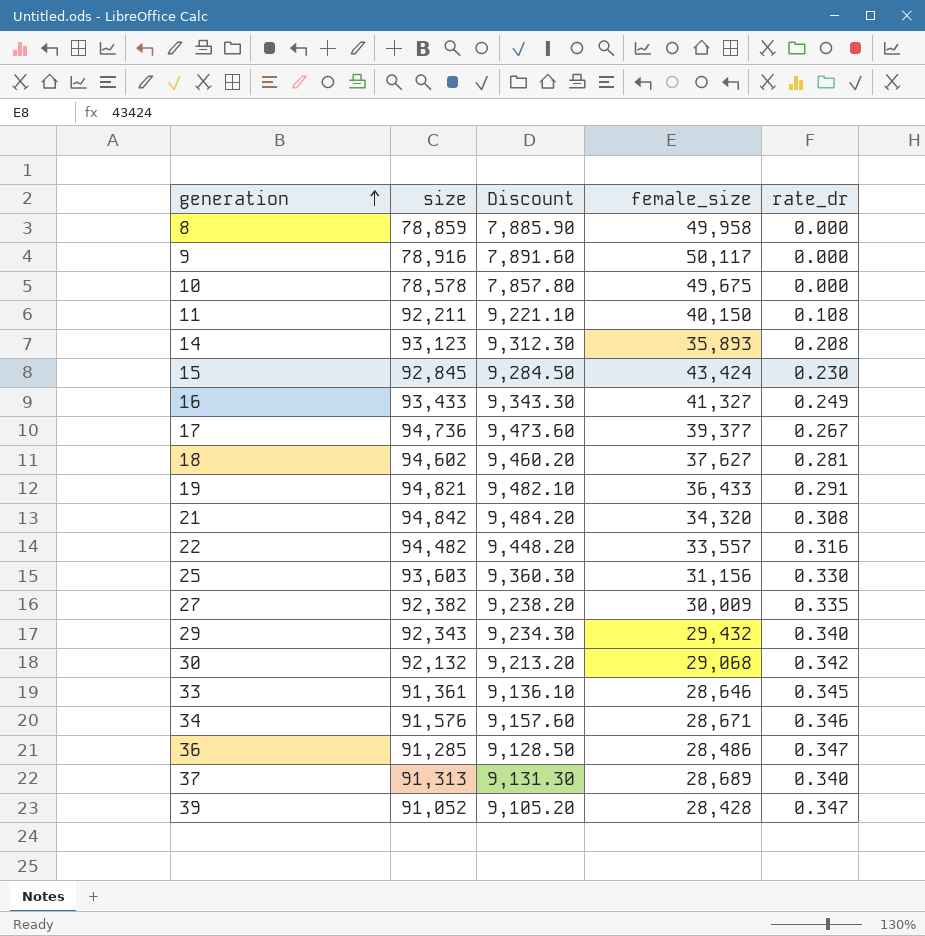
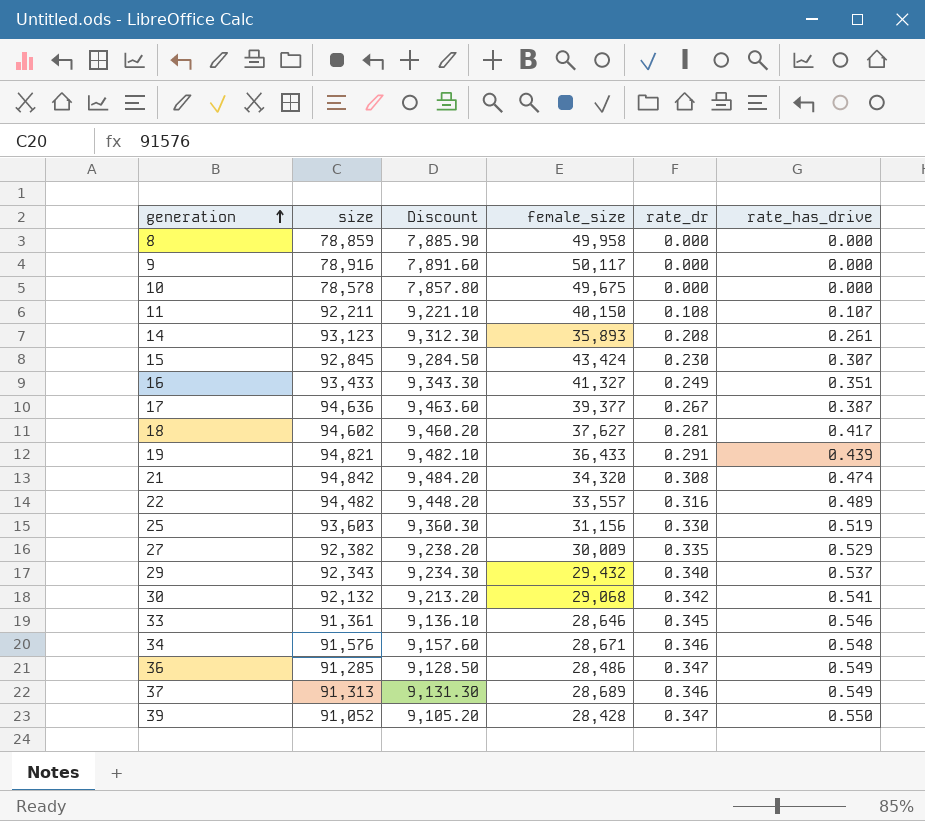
column rate_has_drive | position: none -> 6
17 | size: 94,736 -> 94,636
17 | Discount: 9,473.60 -> 9,463.60
37 | rate_dr: 0.340 -> 0.346

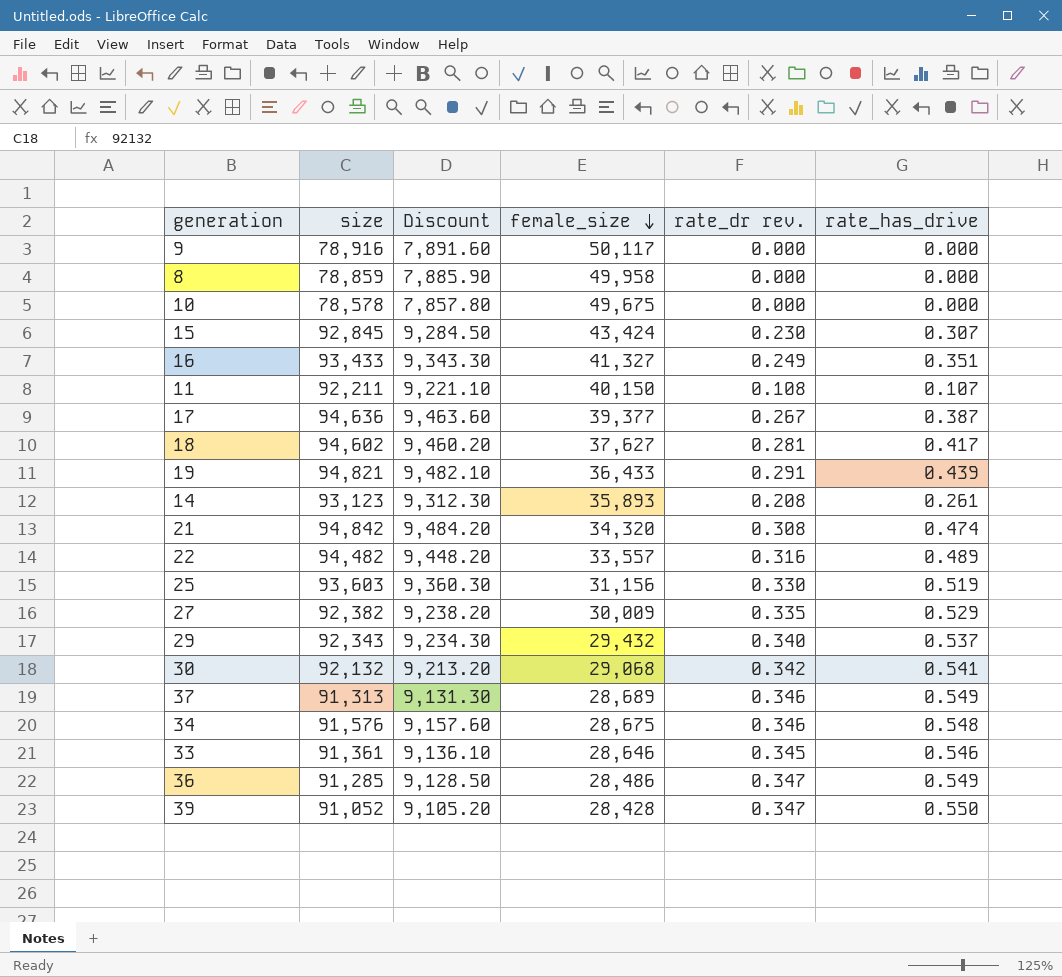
row order: generation ascending -> female_size descending
column name: rate_dr -> rate_dr rev.
34 | female_size: 28,671 -> 28,675

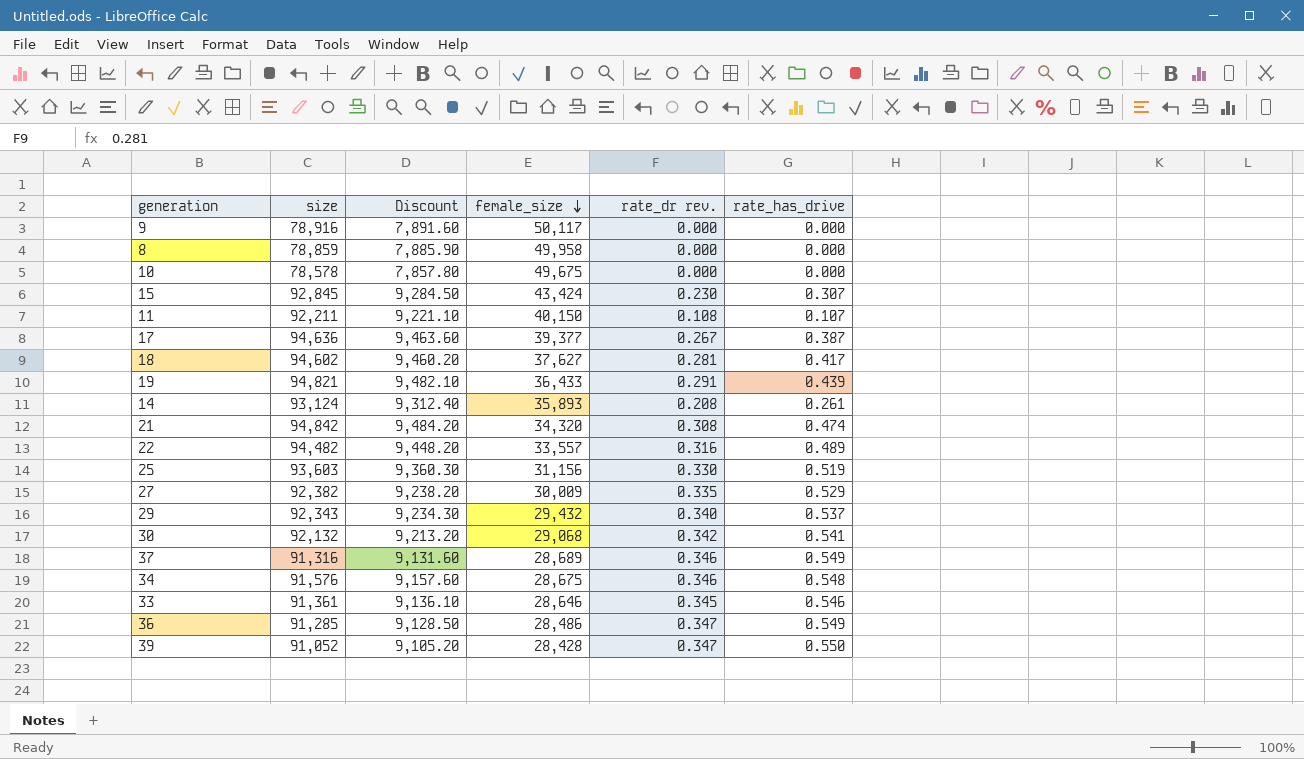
row 16: 93,433 | 9,343.30 | 41,327 | 0.249 | 0.351 -> none
14 | size: 93,123 -> 93,124
14 | Discount: 9,312.30 -> 9,312.40
37 | size: 91,313 -> 91,316
37 | Discount: 9,131.30 -> 9,131.60

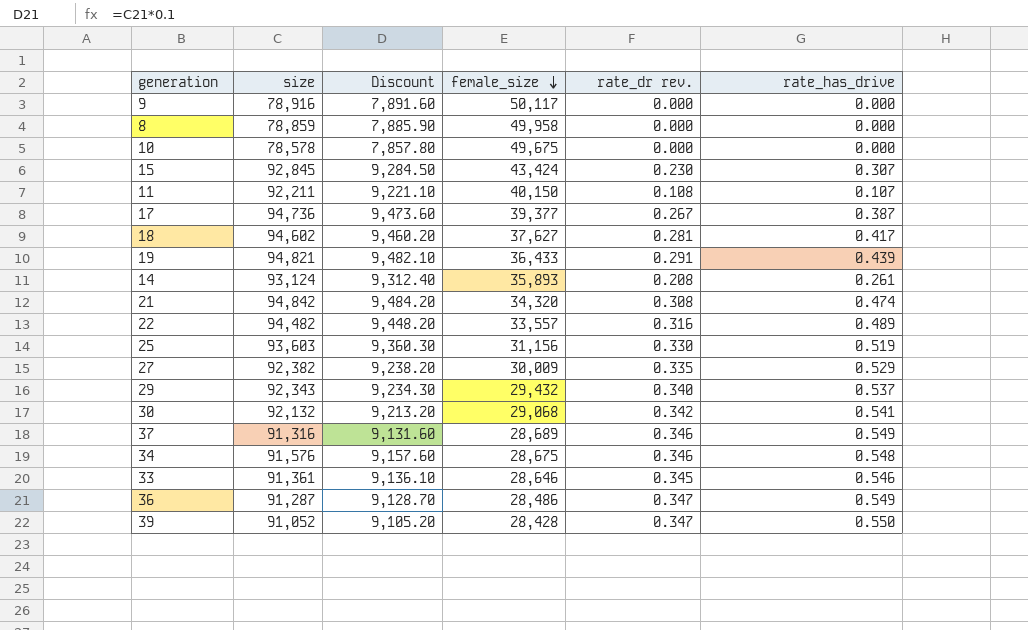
17 | size: 94,636 -> 94,736
17 | Discount: 9,463.60 -> 9,473.60
36 | size: 91,285 -> 91,287
36 | Discount: 9,128.50 -> 9,128.70

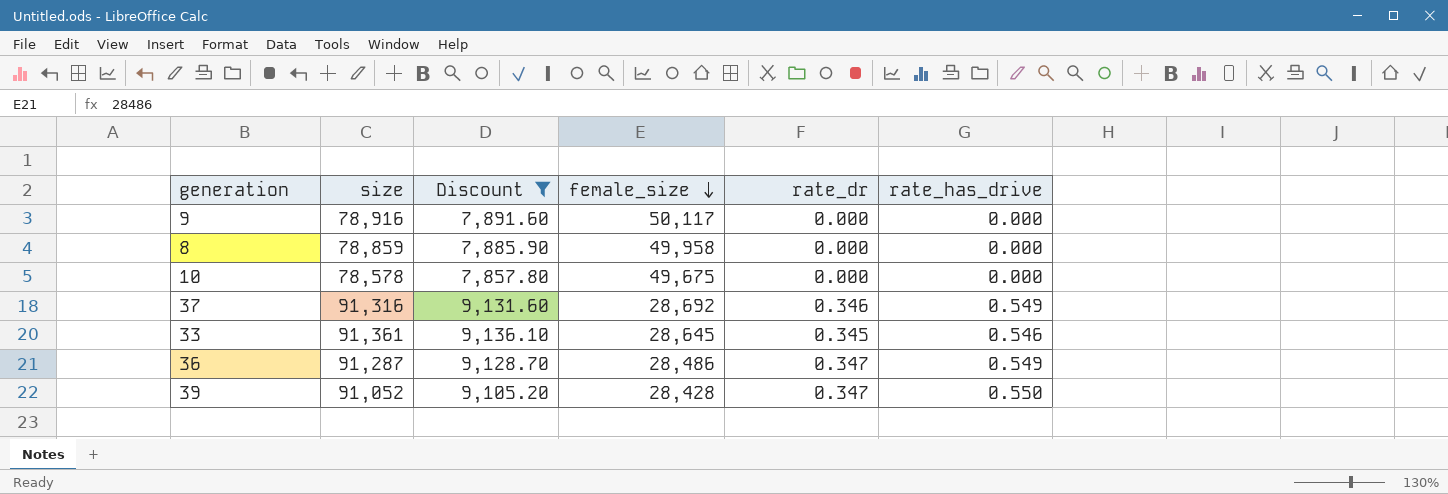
filter: none -> Discount <= 9,136.10
column name: rate_dr rev. -> rate_dr
37 | female_size: 28,689 -> 28,692
33 | female_size: 28,646 -> 28,645

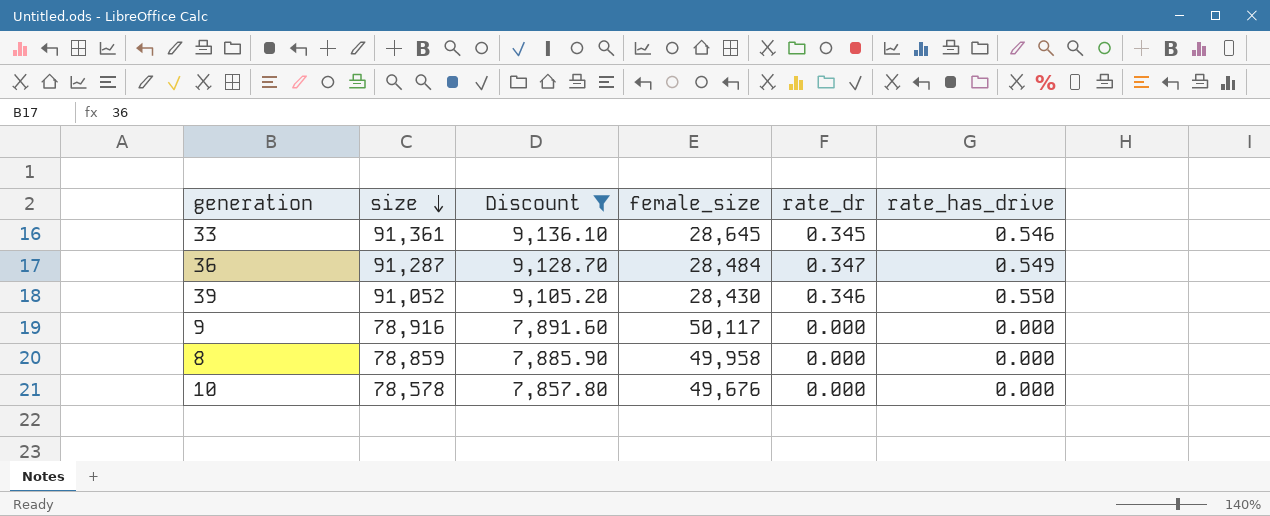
row order: female_size descending -> size descending
row 37: 91,316 | 9,131.60 | 28,692 | 0.346 | 0.549 -> none
36 | female_size: 28,486 -> 28,484
39 | female_size: 28,428 -> 28,430
39 | rate_dr: 0.347 -> 0.346
10 | female_size: 49,675 -> 49,676

